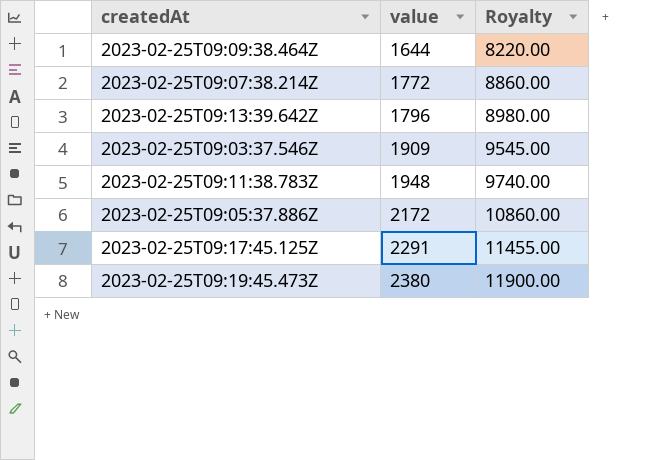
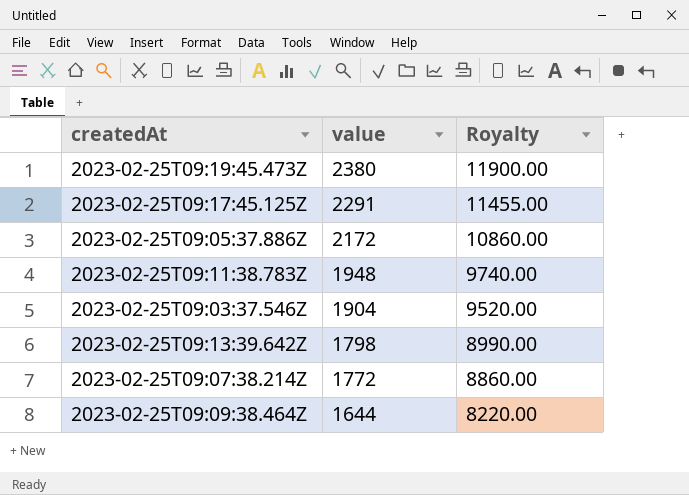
row order: value ascending -> value descending
2023-02-25T09:03:37.546Z | value: 1909 -> 1904
2023-02-25T09:03:37.546Z | Royalty: 9545.00 -> 9520.00
2023-02-25T09:13:39.642Z | value: 1796 -> 1798
2023-02-25T09:13:39.642Z | Royalty: 8980.00 -> 8990.00

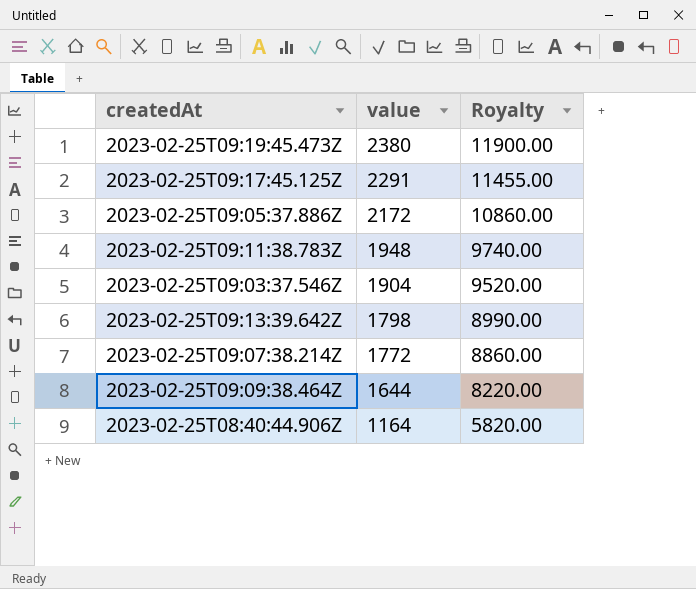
row 2023-02-25T08:40:44.906Z: none -> 1164 | 5820.00

